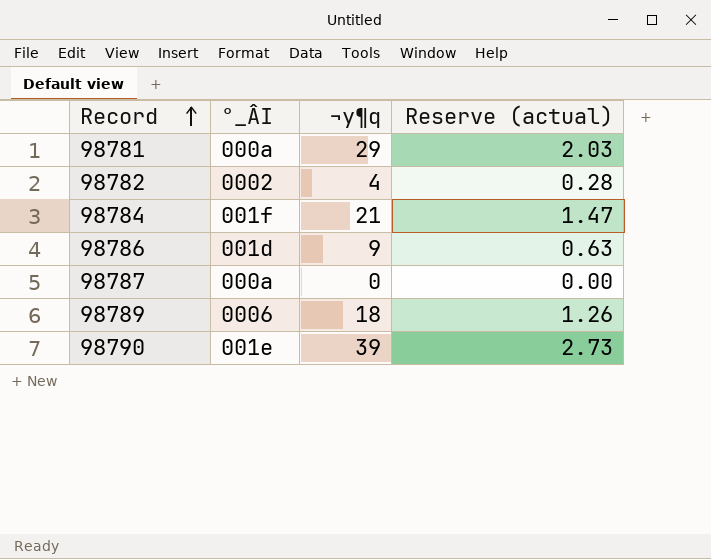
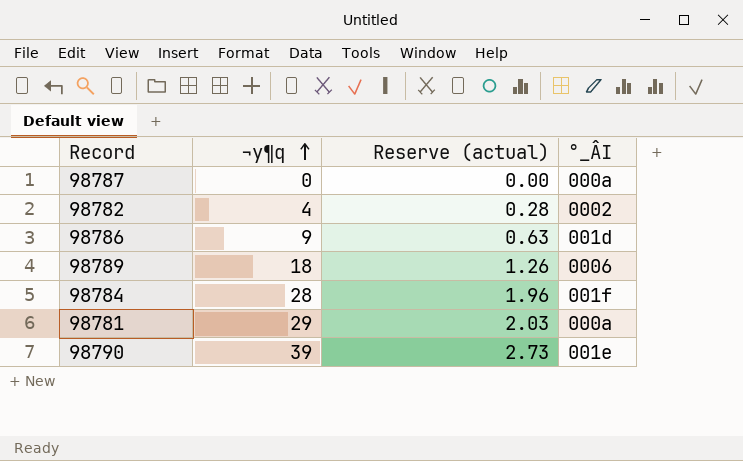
row order: Record ascending -> ¬y¶q ascending
column °_ÂI | position: 2 -> 4
98784 | ¬y¶q: 21 -> 28
98784 | Reserve (actual): 1.47 -> 1.96

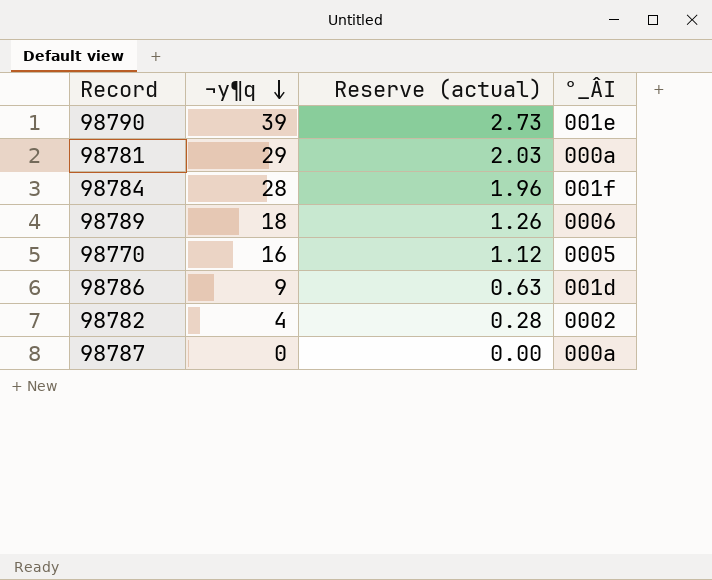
row order: ¬y¶q ascending -> ¬y¶q descending
row 98770: none -> 16 | 1.12 | 0005

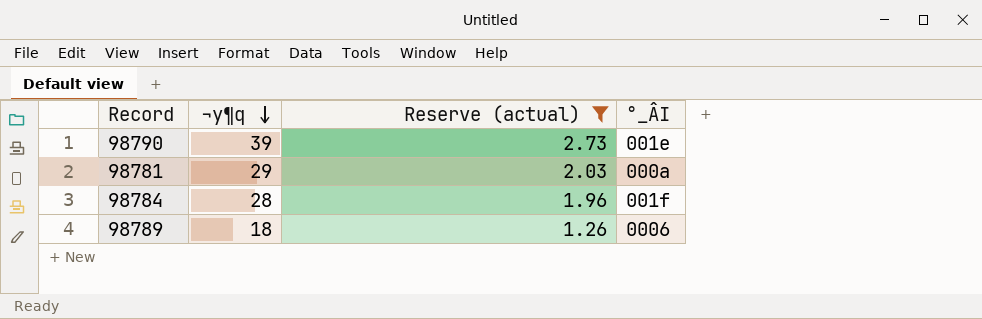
filter: none -> Reserve (actual) >= 1.26

